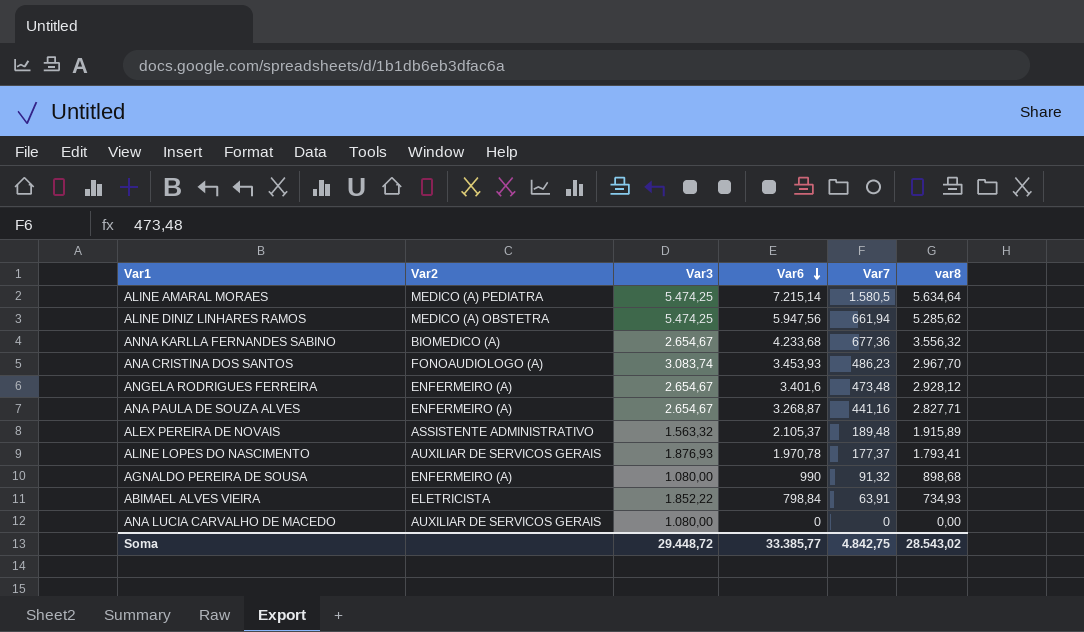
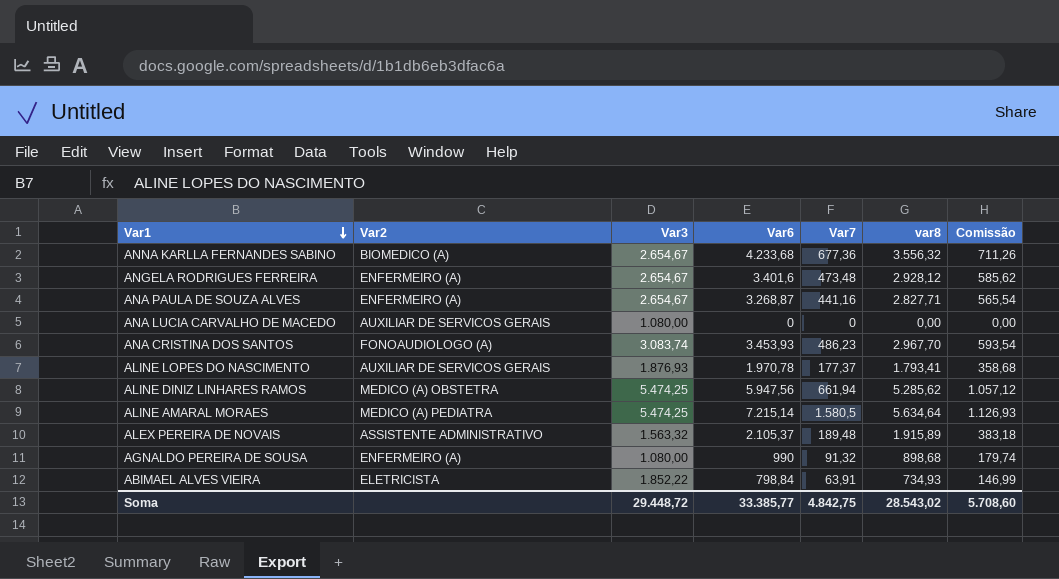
row order: Var6 descending -> Var1 descending
column Comissão | formula: none -> [var8] * 0,2

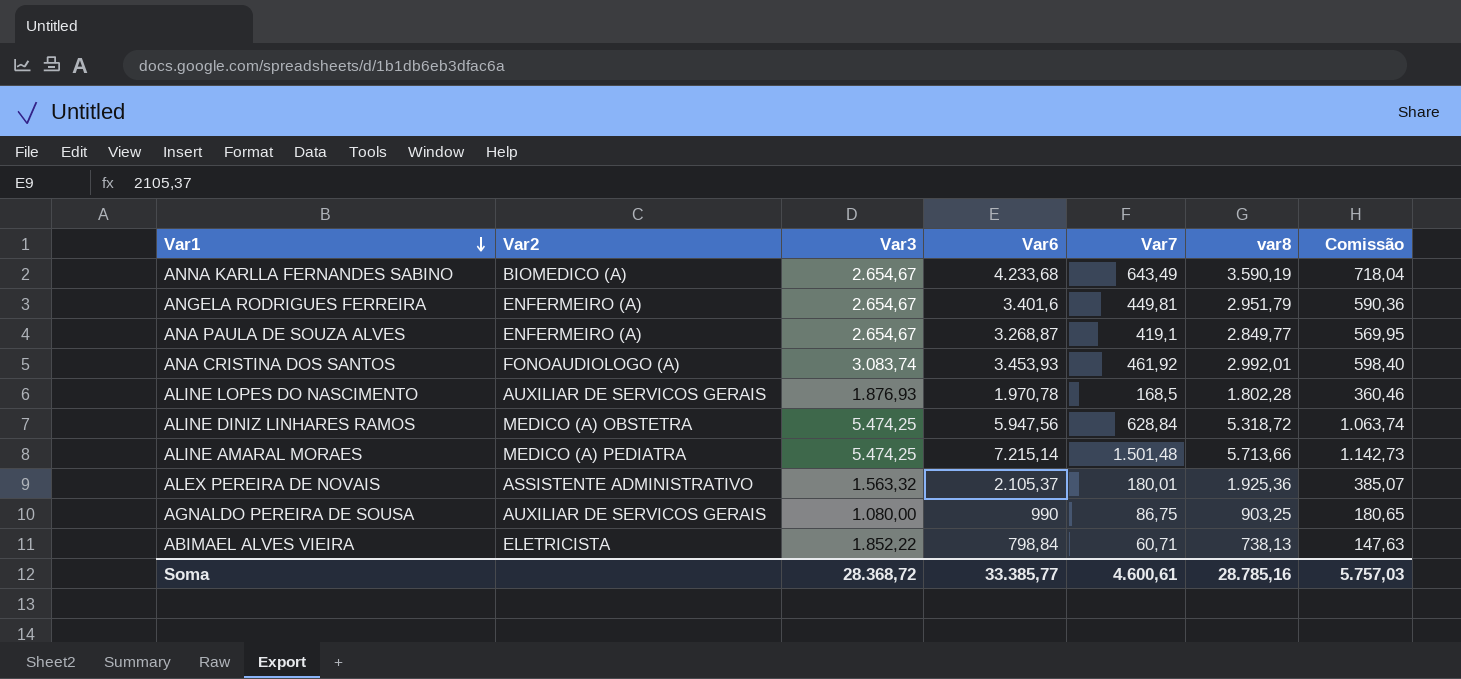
row ANA LUCIA CARVALHO DE MACEDO: AUXILIAR DE SERVICOS GERAIS | 1.080,00 | 0 | 0 | 0,00 | 0,00 -> none
ANNA KARLLA FERNANDES SABINO | Var7: 677,36 -> 643,49
ANNA KARLLA FERNANDES SABINO | var8: 3.556,32 -> 3.590,19
ANNA KARLLA FERNANDES SABINO | Comissão: 711,26 -> 718,04
ANGELA RODRIGUES FERREIRA | Var7: 473,48 -> 449,81
ANGELA RODRIGUES FERREIRA | var8: 2.928,12 -> 2.951,79
ANGELA RODRIGUES FERREIRA | Comissão: 585,62 -> 590,36
ANA PAULA DE SOUZA ALVES | Var7: 441,16 -> 419,1
ANA PAULA DE SOUZA ALVES | var8: 2.827,71 -> 2.849,77
ANA PAULA DE SOUZA ALVES | Comissão: 565,54 -> 569,95
ANA CRISTINA DOS SANTOS | Var7: 486,23 -> 461,92
ANA CRISTINA DOS SANTOS | var8: 2.967,70 -> 2.992,01
ANA CRISTINA DOS SANTOS | Comissão: 593,54 -> 598,40
ALINE LOPES DO NASCIMENTO | Var7: 177,37 -> 168,5
ALINE LOPES DO NASCIMENTO | var8: 1.793,41 -> 1.802,28
ALINE LOPES DO NASCIMENTO | Comissão: 358,68 -> 360,46
ALINE DINIZ LINHARES RAMOS | Var7: 661,94 -> 628,84
ALINE DINIZ LINHARES RAMOS | var8: 5.285,62 -> 5.318,72
ALINE DINIZ LINHARES RAMOS | Comissão: 1.057,12 -> 1.063,74
ALINE AMARAL MORAES | Var7: 1.580,5 -> 1.501,48
ALINE AMARAL MORAES | var8: 5.634,64 -> 5.713,66
ALINE AMARAL MORAES | Comissão: 1.126,93 -> 1.142,73
ALEX PEREIRA DE NOVAIS | Var7: 189,48 -> 180,01
ALEX PEREIRA DE NOVAIS | var8: 1.915,89 -> 1.925,36
ALEX PEREIRA DE NOVAIS | Comissão: 383,18 -> 385,07
AGNALDO PEREIRA DE SOUSA | Var2: ENFERMEIRO (A) -> AUXILIAR DE SERVICOS GERAIS
AGNALDO PEREIRA DE SOUSA | Var7: 91,32 -> 86,75
AGNALDO PEREIRA DE SOUSA | var8: 898,68 -> 903,25
AGNALDO PEREIRA DE SOUSA | Comissão: 179,74 -> 180,65
ABIMAEL ALVES VIEIRA | Var7: 63,91 -> 60,71
ABIMAEL ALVES VIEIRA | var8: 734,93 -> 738,13
ABIMAEL ALVES VIEIRA | Comissão: 146,99 -> 147,63
Soma | Var3: 29.448,72 -> 28.368,72
Soma | Var7: 4.842,75 -> 4.600,61
Soma | var8: 28.543,02 -> 28.785,16
Soma | Comissão: 5.708,60 -> 5.757,03

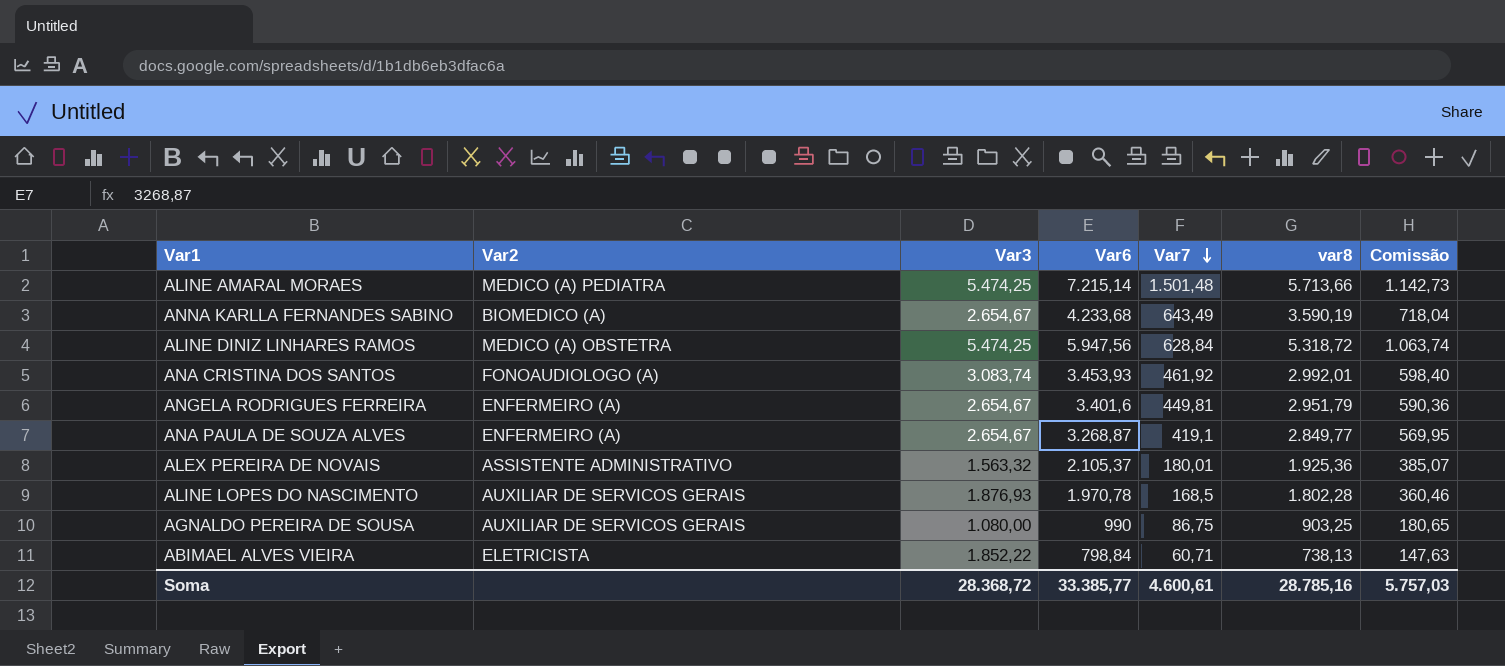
row order: Var1 descending -> Var7 descending

